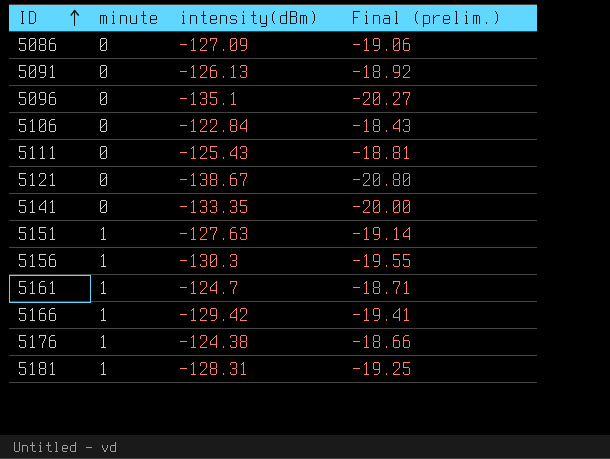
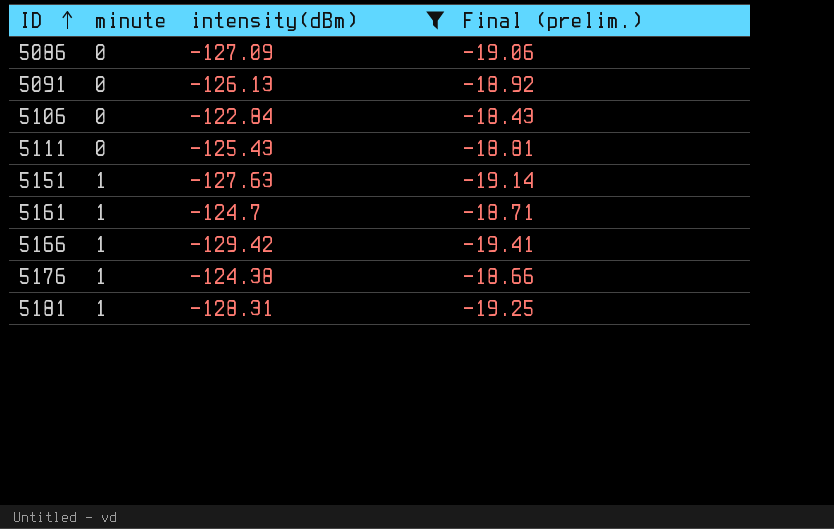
filter: none -> intensity(dBm) >= -129.42

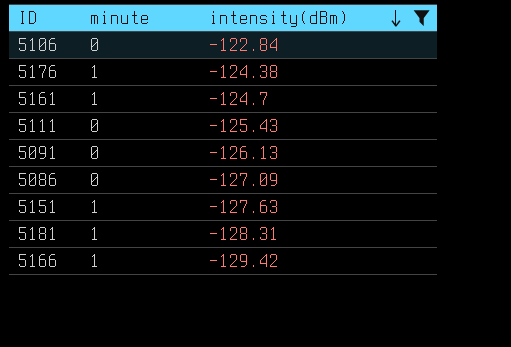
row order: ID ascending -> intensity(dBm) descending
column Final (prelim.) | formula: [intensity(dBm)] * 0.15 -> none

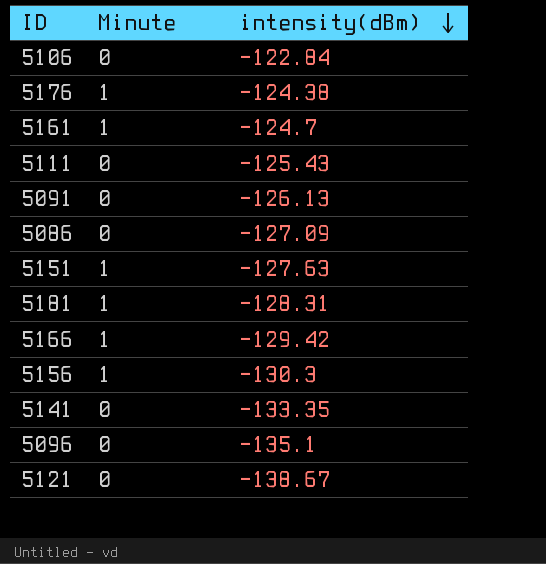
filter: intensity(dBm) >= -129.42 -> none
column name: minute -> Minute

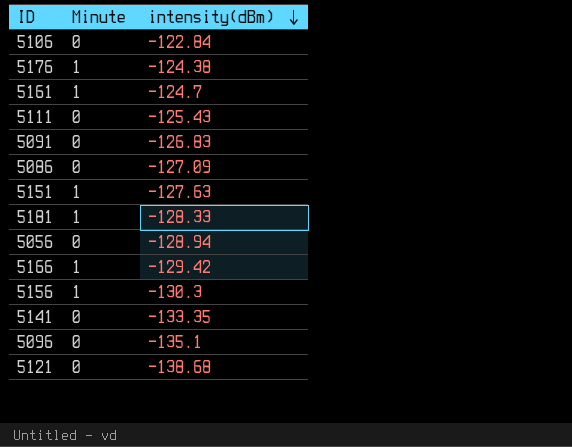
5091 | intensity(dBm): -126.13 -> -126.83
5181 | intensity(dBm): -128.31 -> -128.33
row 5056: none -> 0 | -128.94
5121 | intensity(dBm): -138.67 -> -138.68

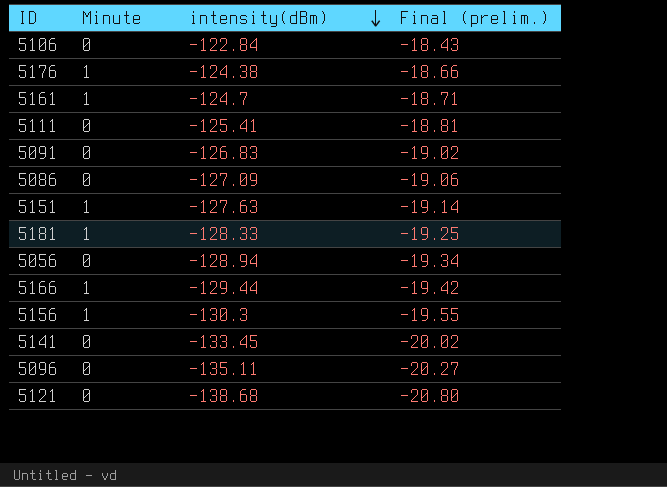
column Final (prelim.) | formula: none -> [intensity(dBm)] * 0.15
5111 | intensity(dBm): -125.43 -> -125.41
5166 | intensity(dBm): -129.42 -> -129.44
5141 | intensity(dBm): -133.35 -> -133.45
5096 | intensity(dBm): -135.1 -> -135.11

